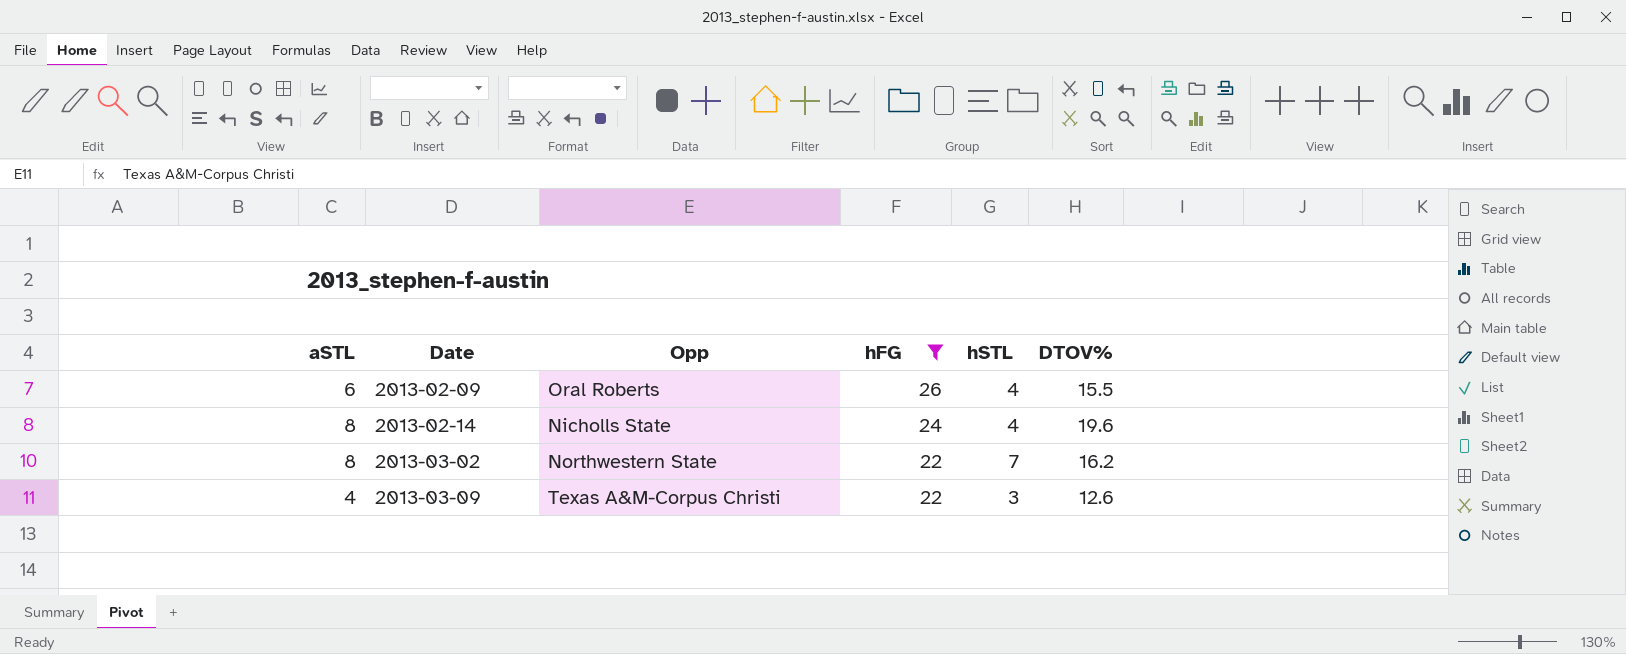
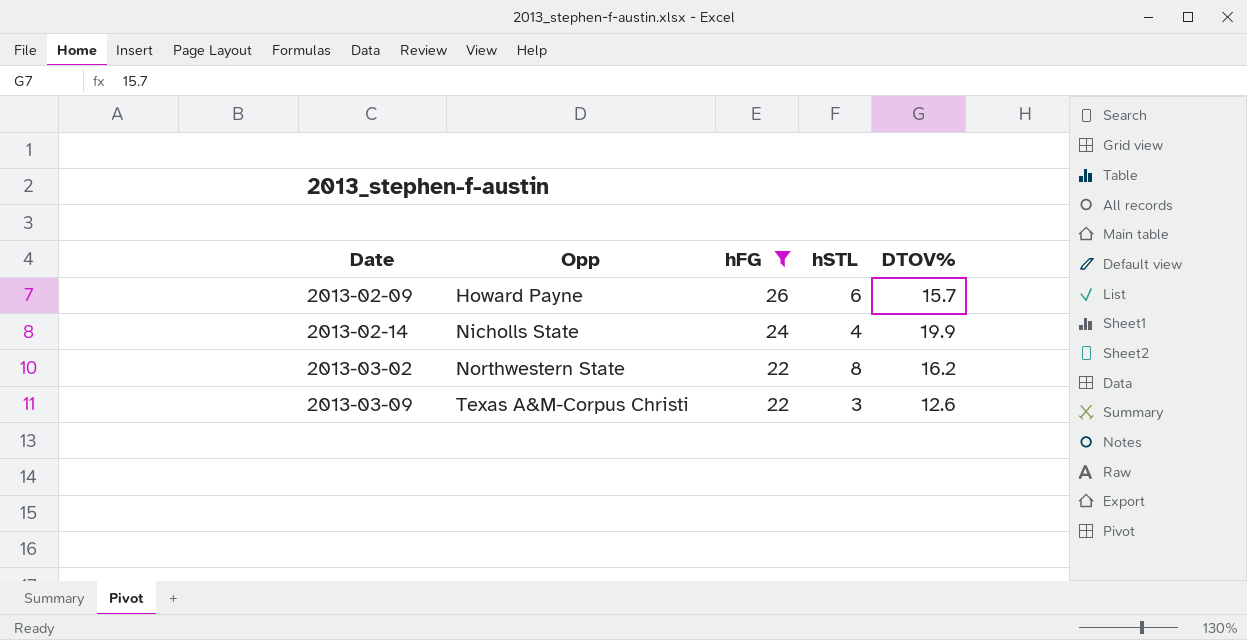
column aSTL | position: 1 -> none
2013-02-09 | Opp: Oral Roberts -> Howard Payne
2013-02-09 | hSTL: 4 -> 6
2013-02-09 | DTOV%: 15.5 -> 15.7
2013-02-14 | DTOV%: 19.6 -> 19.9
2013-03-02 | hSTL: 7 -> 8

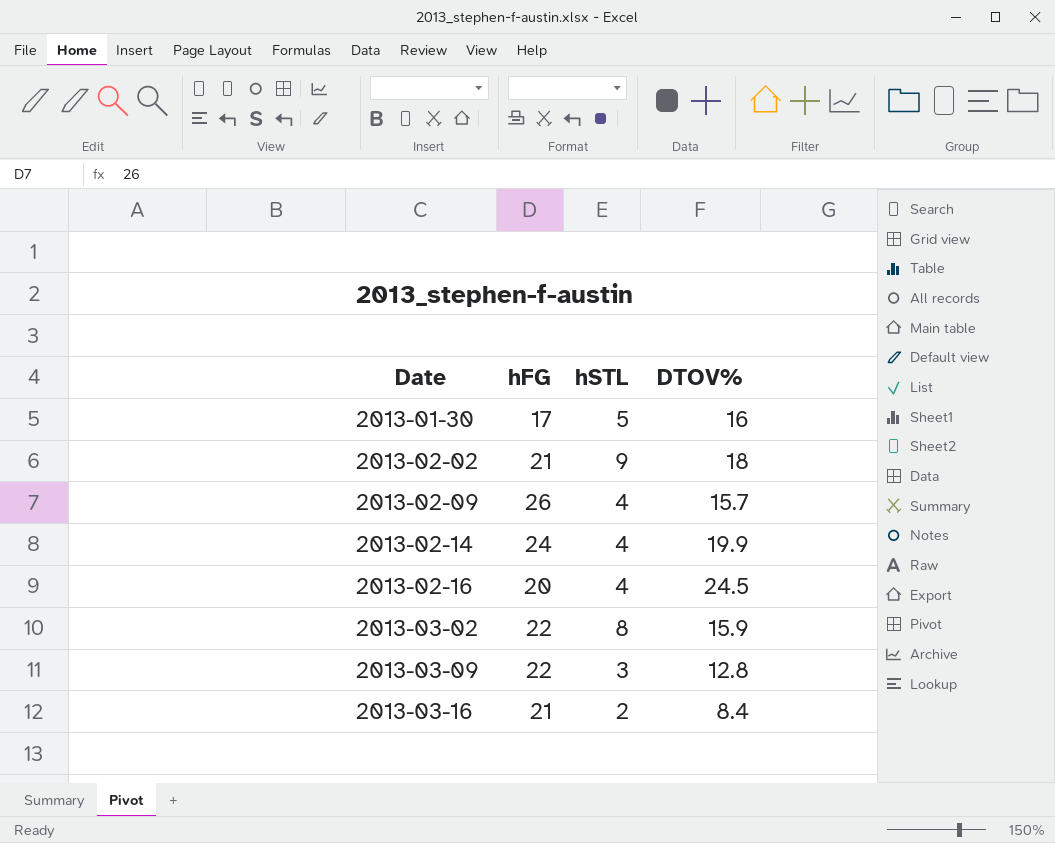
filter: hFG >= 22 -> none
column Opp | position: 2 -> none
2013-02-09 | hSTL: 6 -> 4
2013-03-02 | DTOV%: 16.2 -> 15.9
2013-03-09 | DTOV%: 12.6 -> 12.8

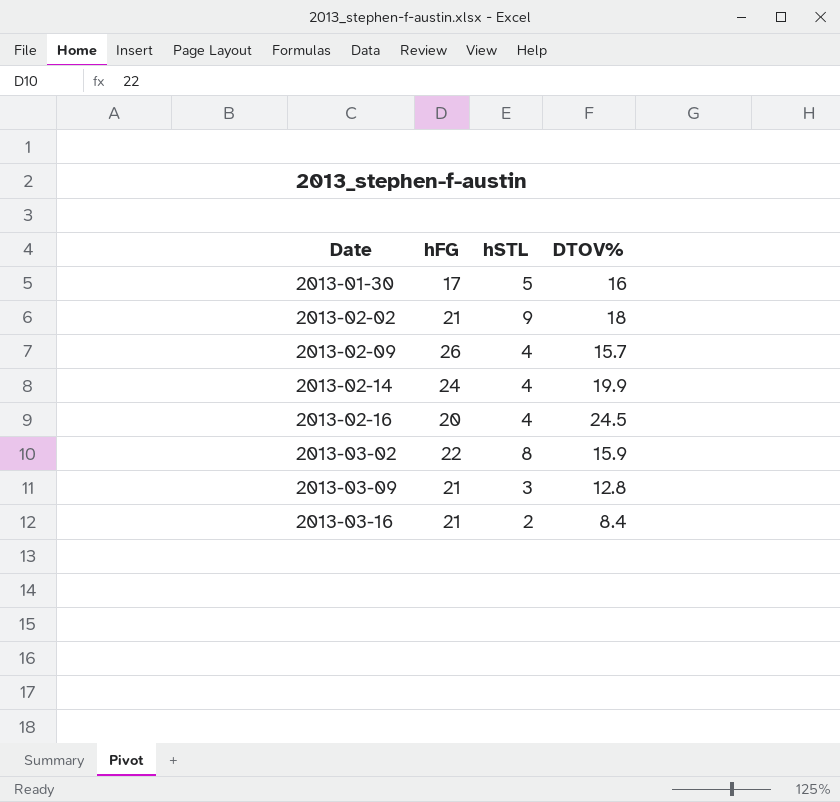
2013-03-09 | hFG: 22 -> 21

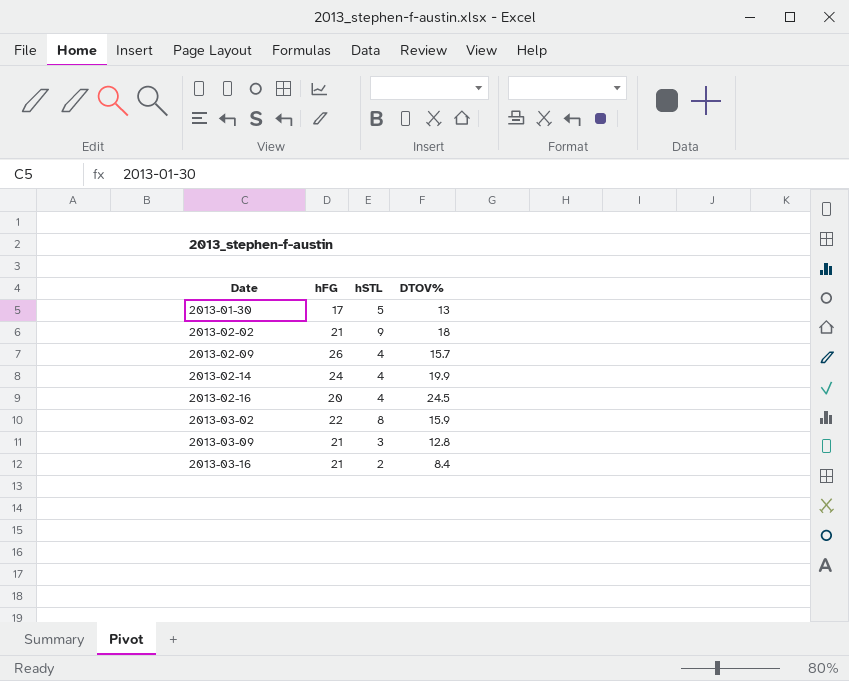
2013-01-30 | DTOV%: 16 -> 13

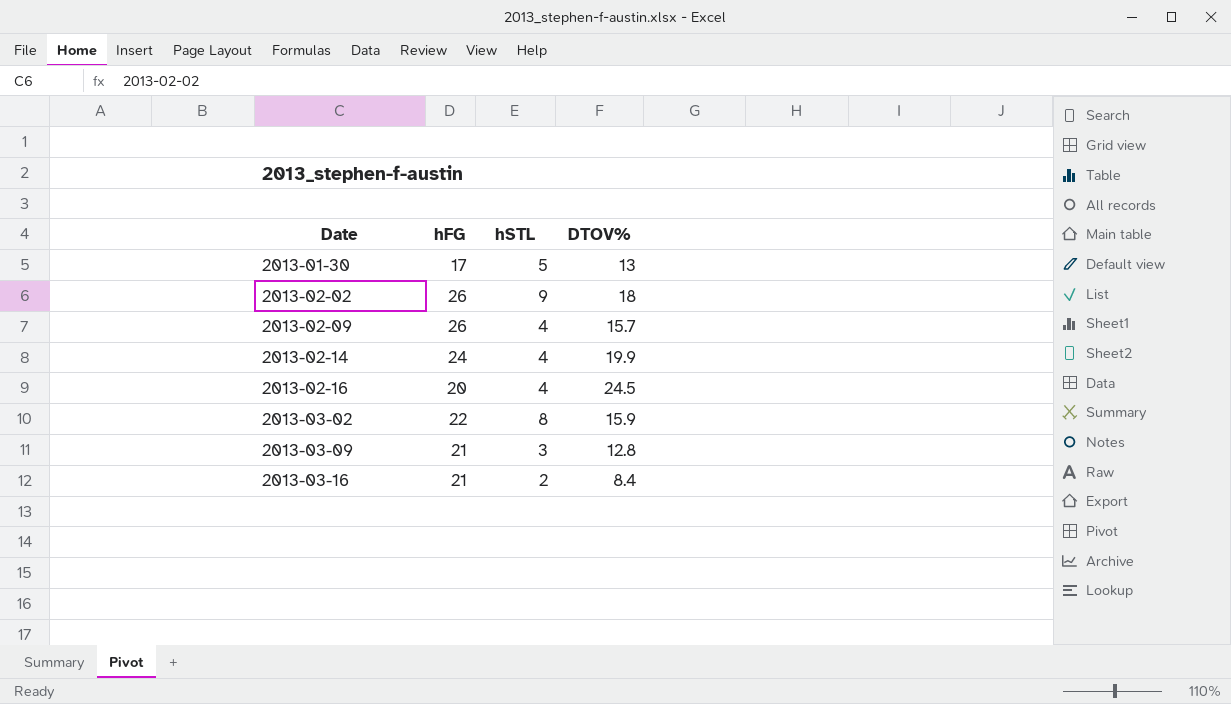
2013-02-02 | hFG: 21 -> 26

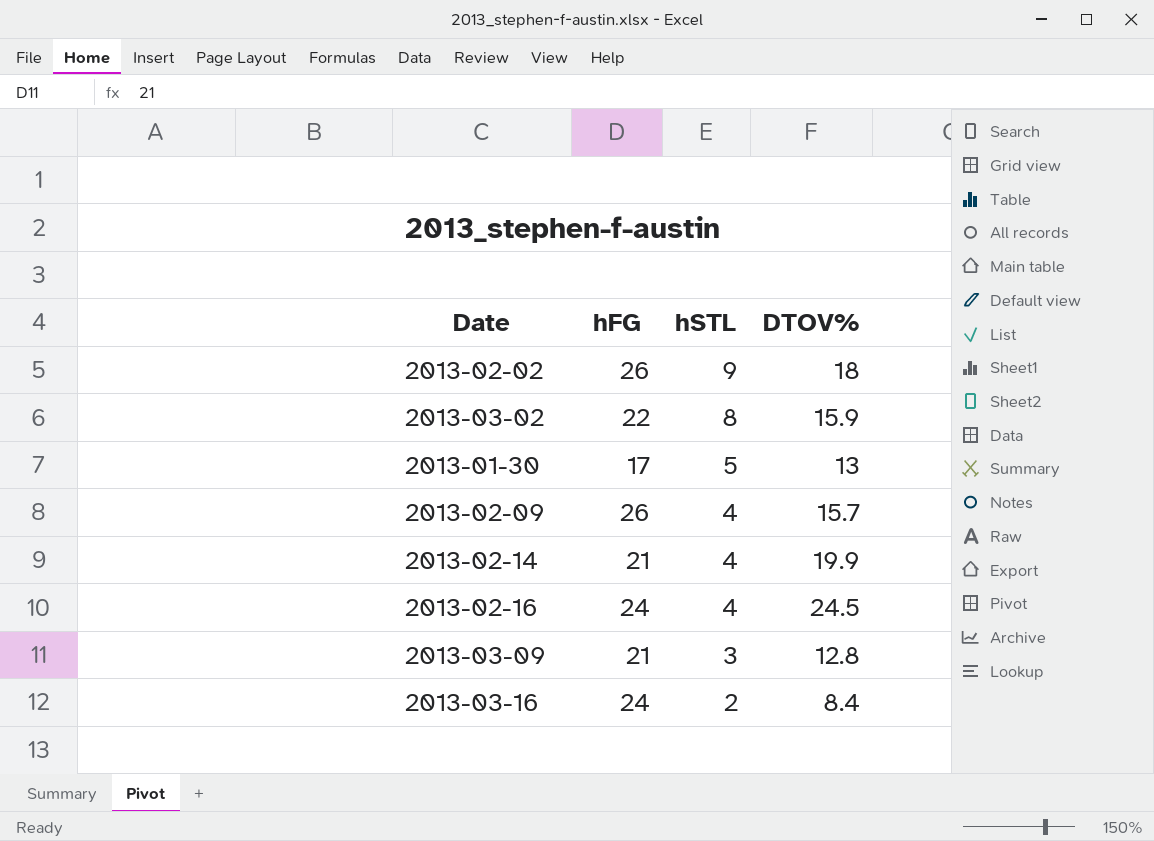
row order: Date ascending -> hSTL descending
2013-02-14 | hFG: 24 -> 21
2013-02-16 | hFG: 20 -> 24
2013-03-16 | hFG: 21 -> 24

